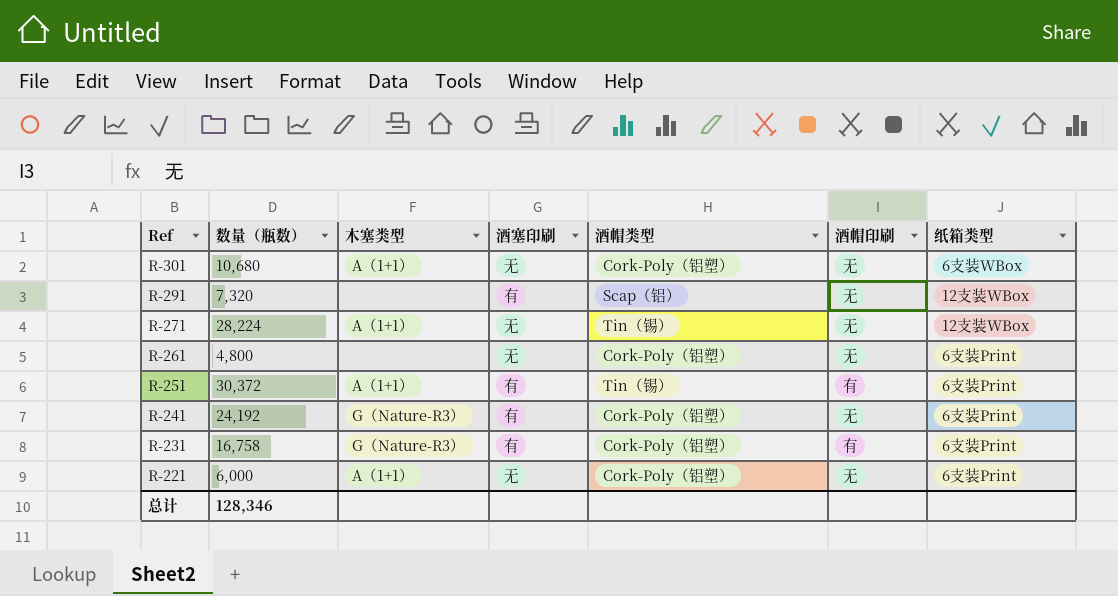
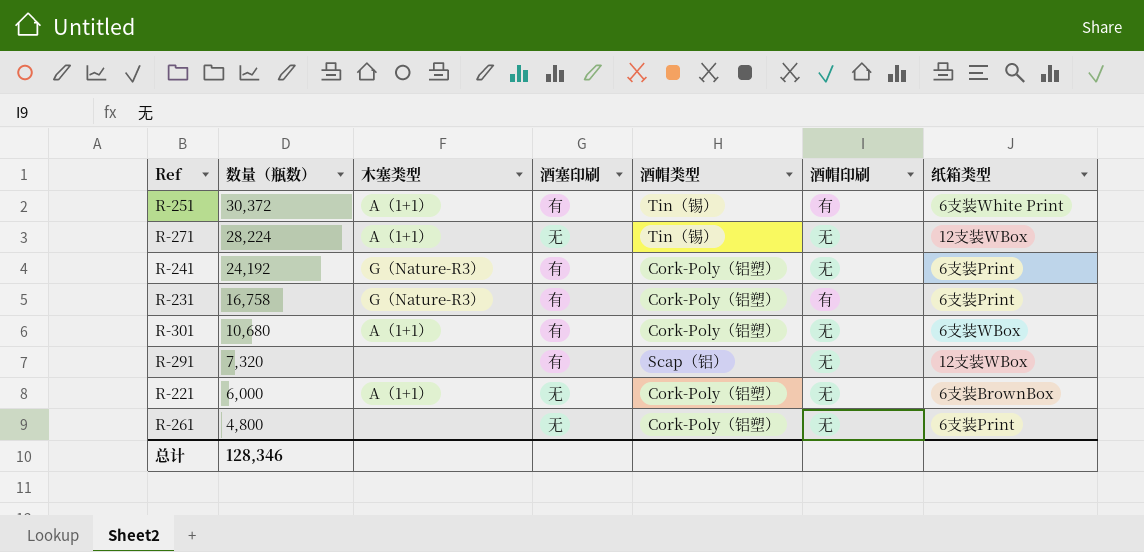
row order: Ref descending -> 数量（瓶数） descending
R-251 | 纸箱类型: 6支装Print -> 6支装White Print
R-301 | 酒塞印刷: 无 -> 有
R-221 | 纸箱类型: 6支装Print -> 6支装BrownBox

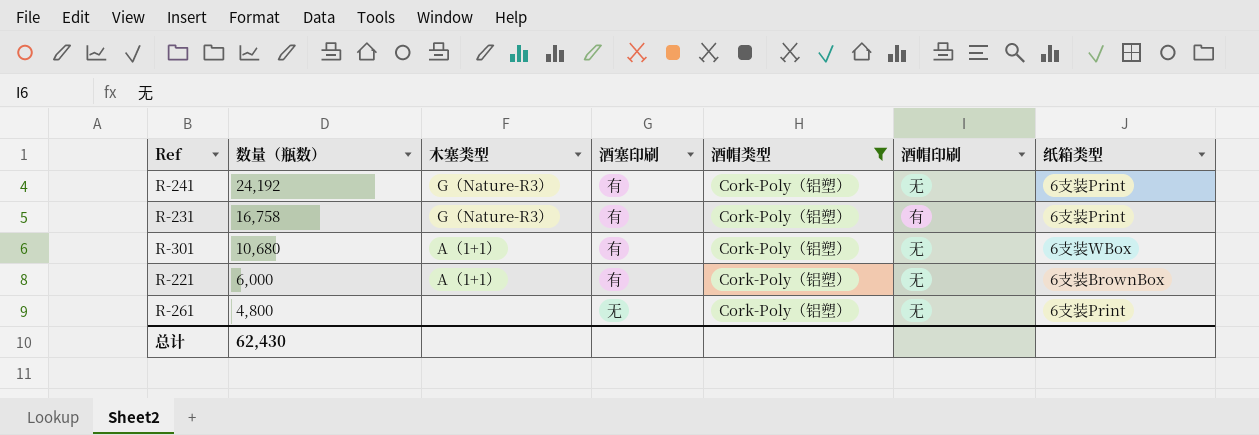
filter: none -> 酒帽类型 = Cork-Poly（铝塑）
R-221 | 酒塞印刷: 无 -> 有
总计 | 数量（瓶数）: 128,346 -> 62,430

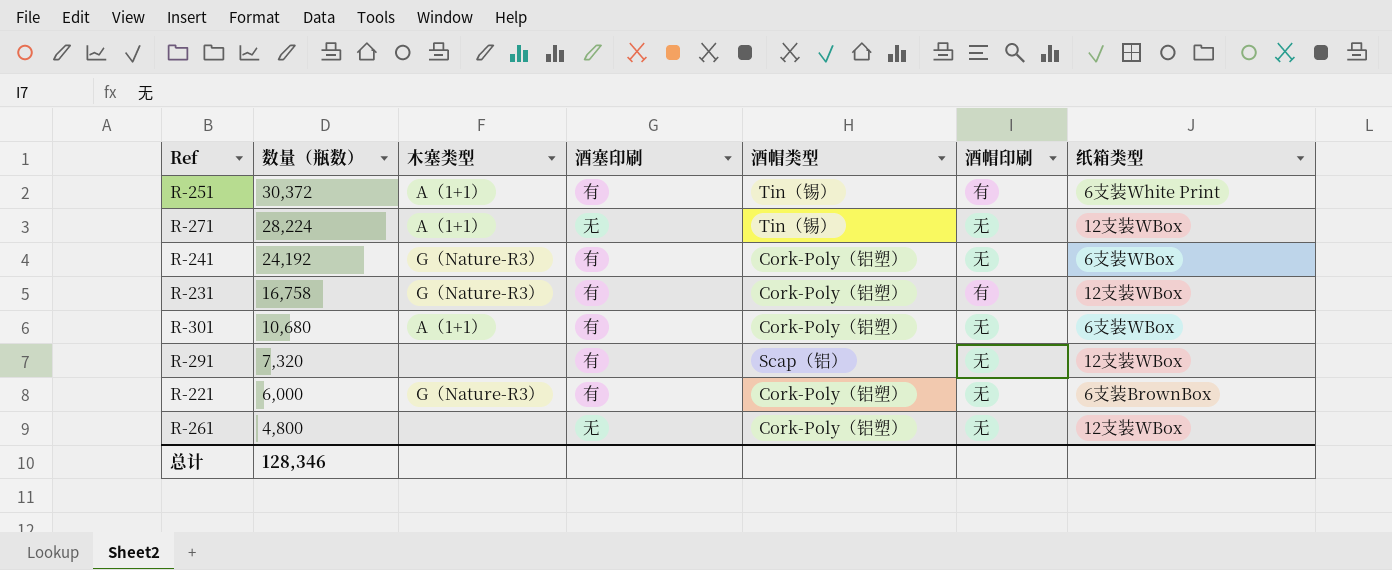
filter: 酒帽类型 = Cork-Poly（铝塑） -> none
R-241 | 纸箱类型: 6支装Print -> 6支装WBox
R-231 | 纸箱类型: 6支装Print -> 12支装WBox
R-221 | 木塞类型: A（1+1） -> G（Nature-R3）
R-261 | 纸箱类型: 6支装Print -> 12支装WBox
总计 | 数量（瓶数）: 62,430 -> 128,346

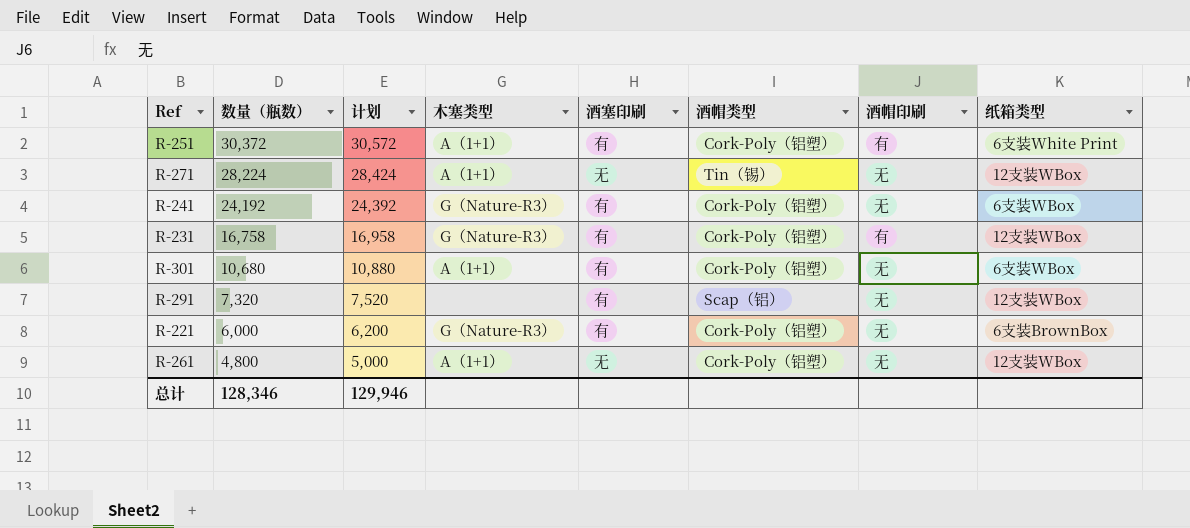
column 计划 | formula: none -> [数量（瓶数）] + 200
R-251 | 酒帽类型: Tin（锡） -> Cork-Poly（铝塑）
R-261 | 木塞类型: none -> A（1+1）

